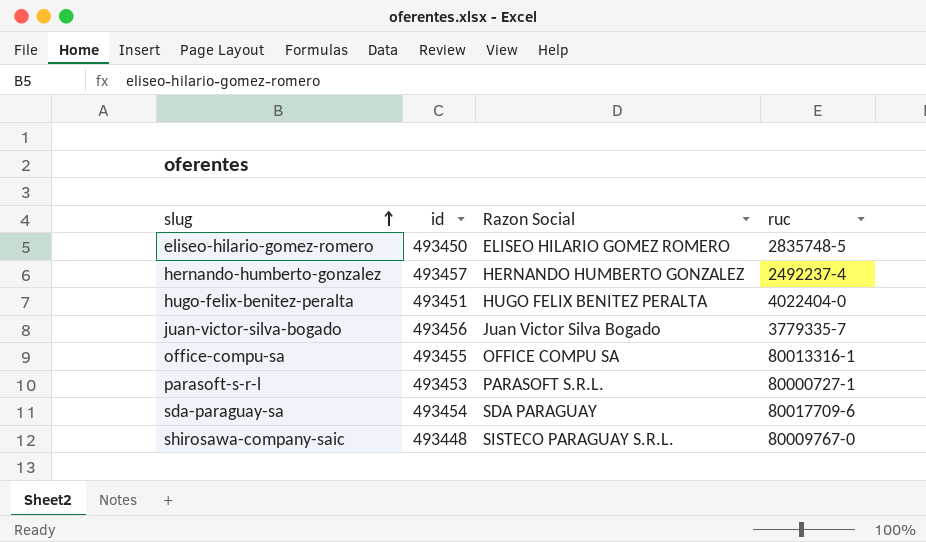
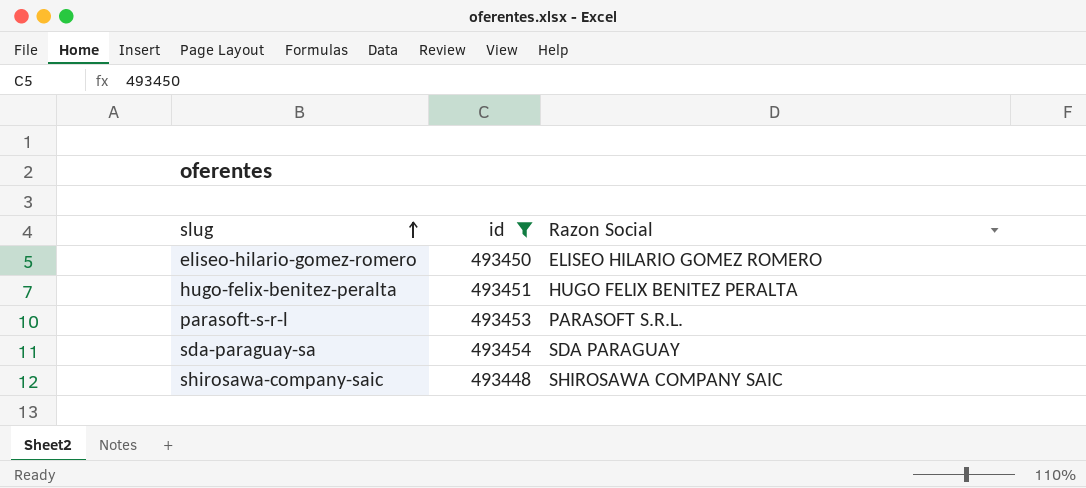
filter: none -> id <= 493454
column ruc | position: 4 -> none
shirosawa-company-saic | Razon Social: SISTECO PARAGUAY S.R.L. -> SHIROSAWA COMPANY SAIC

